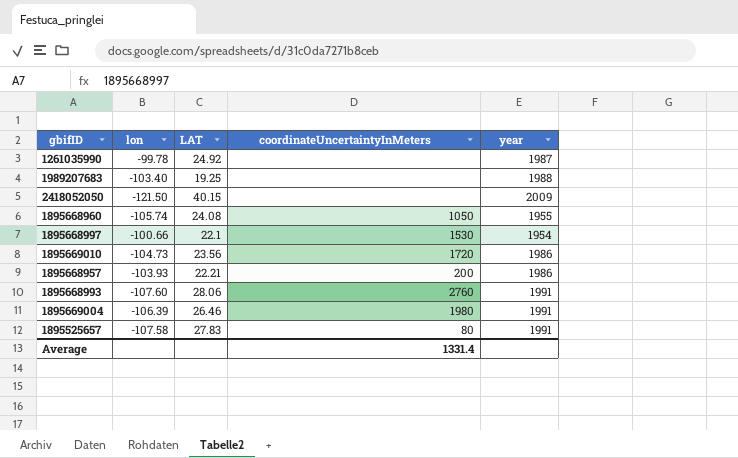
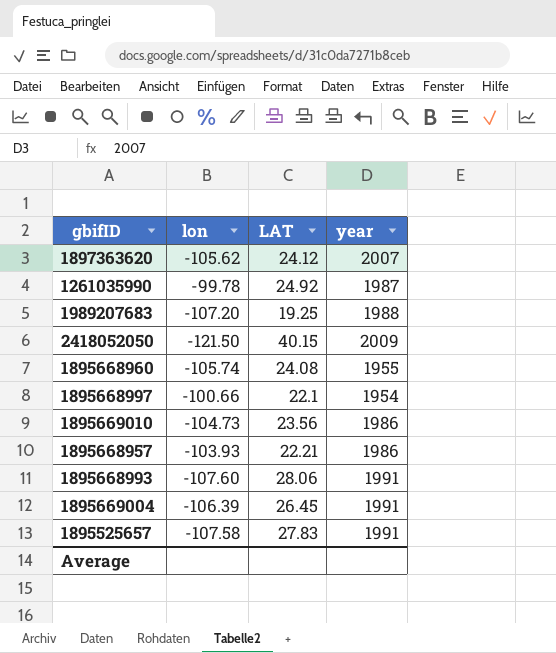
column coordinateUncertaintyInMeters | position: 4 -> none
row 1897363620: none -> -105.62 | 24.12 | 2007
1989207683 | lon: -103.40 -> -107.20
1895669004 | LAT: 26.46 -> 26.45

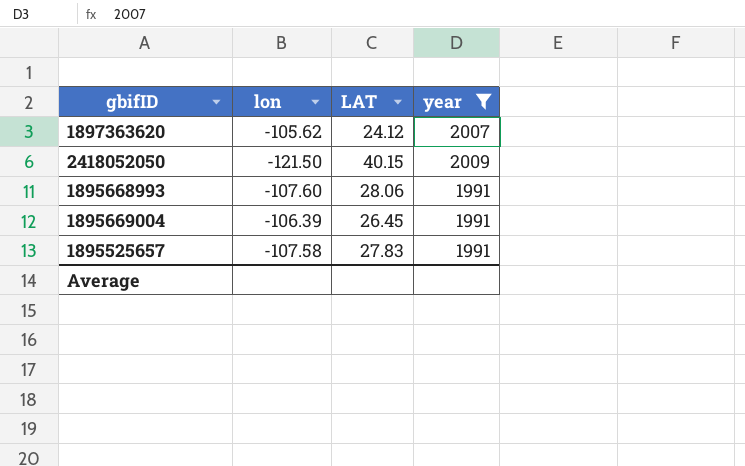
filter: none -> year >= 1991

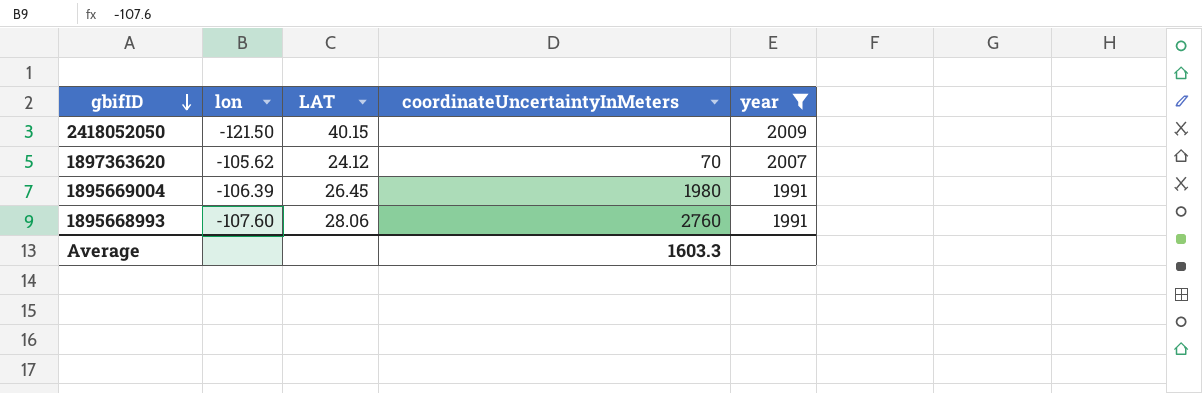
row order: none -> gbifID descending
column coordinateUncertaintyInMeters | position: none -> 4
row 1895525657: -107.58 | 27.83 | 1991 -> none

